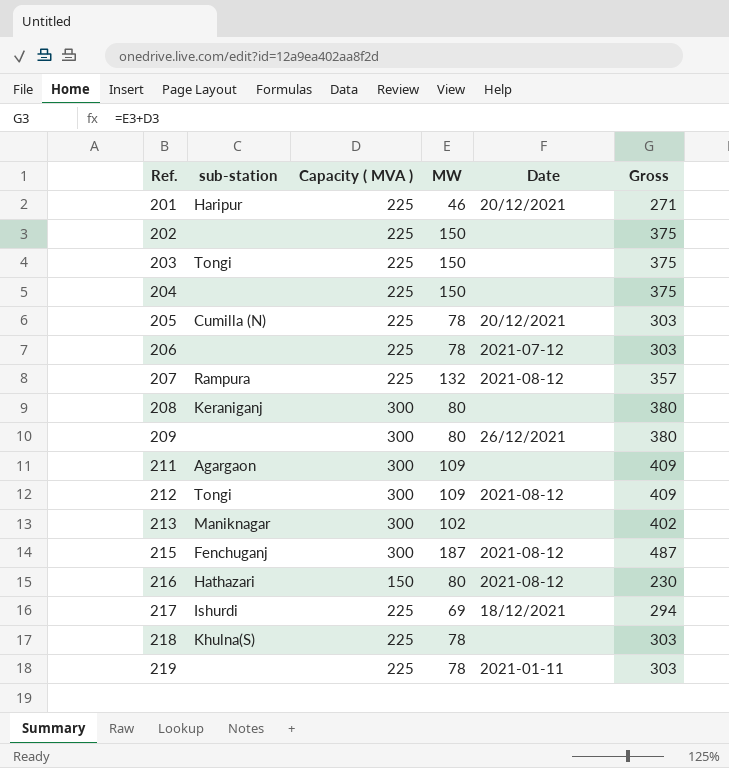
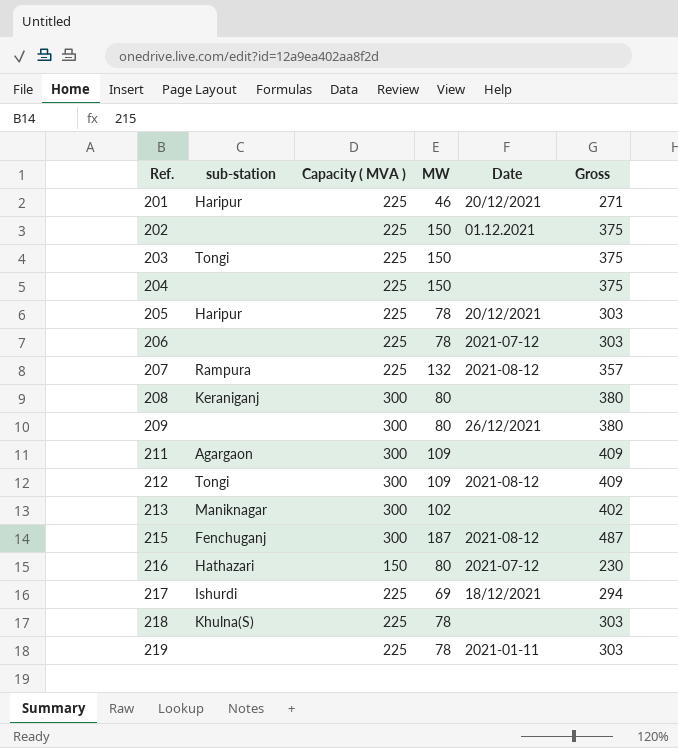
202 | Date: none -> 01.12.2021
205 | sub-station: Cumilla (N) -> Haripur
216 | Date: 2021-08-12 -> 2021-07-12

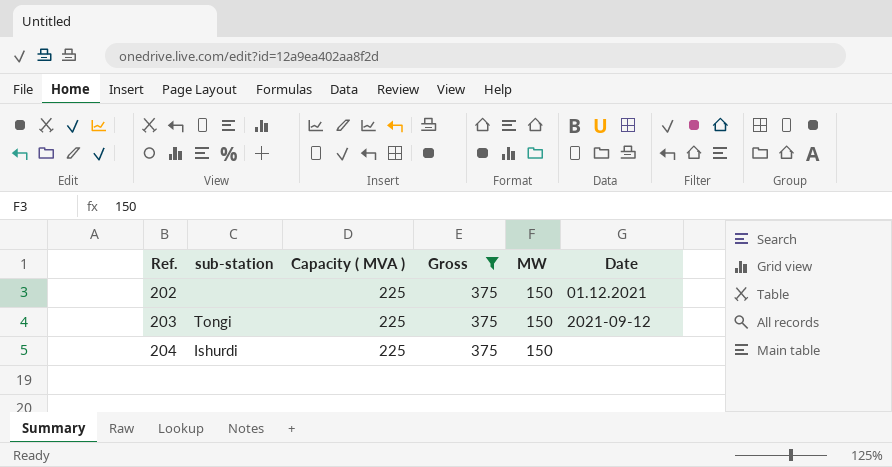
filter: none -> Gross = 375
column Gross | position: 6 -> 4
203 | Date: none -> 2021-09-12
204 | sub-station: none -> Ishurdi

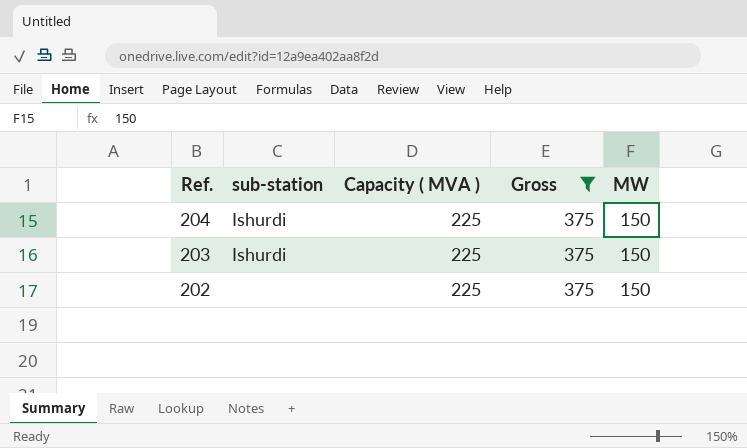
row order: Ref. ascending -> Ref. descending
column Date | position: 6 -> none
203 | sub-station: Tongi -> Ishurdi

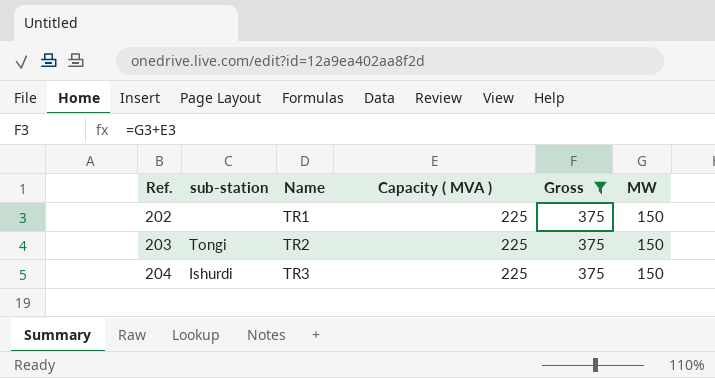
row order: Ref. descending -> Ref. ascending
column Name | position: none -> 3
203 | sub-station: Ishurdi -> Tongi

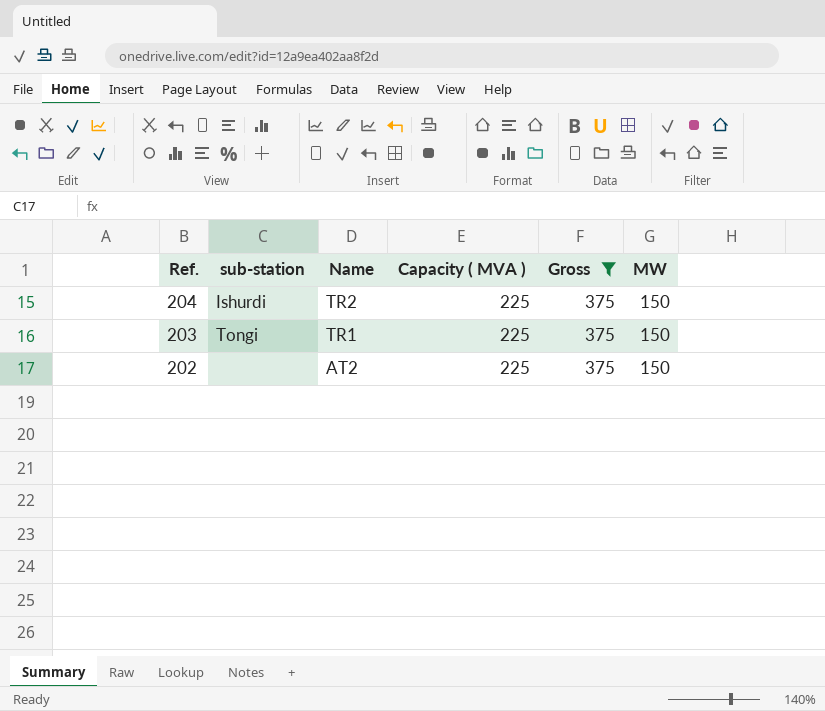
row order: Ref. ascending -> Ref. descending
204 | Name: TR3 -> TR2
203 | Name: TR2 -> TR1
202 | Name: TR1 -> AT2

